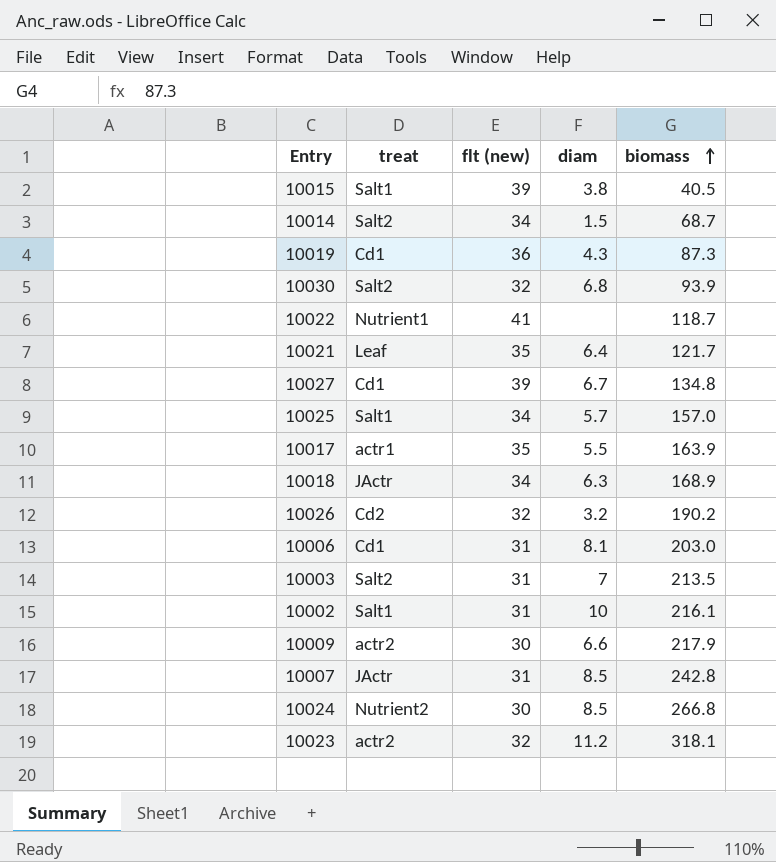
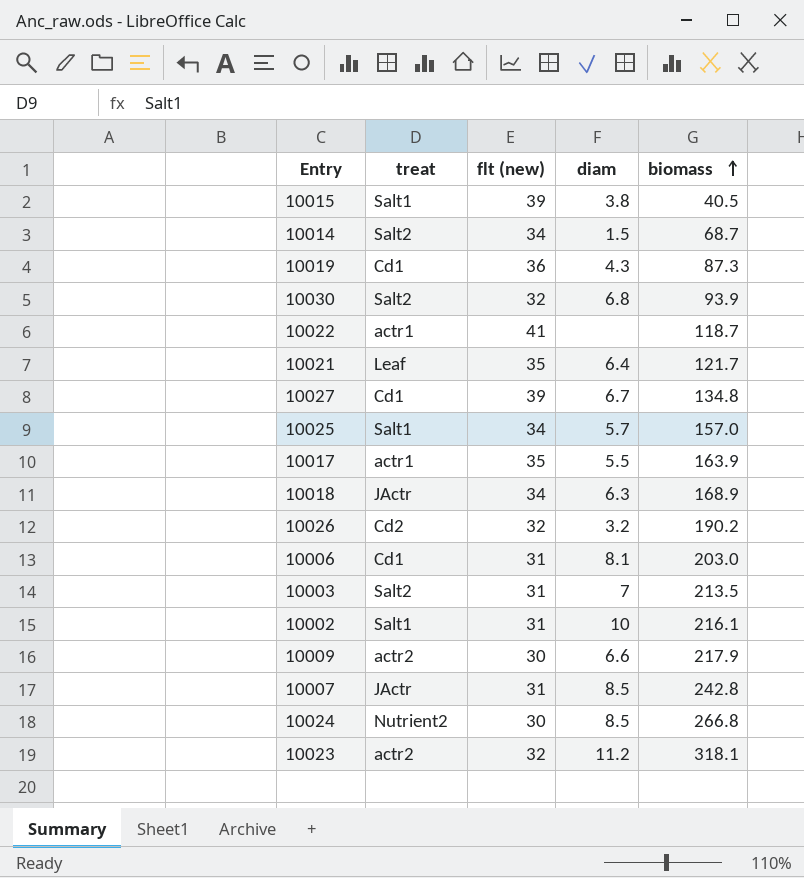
10022 | treat: Nutrient1 -> actr1

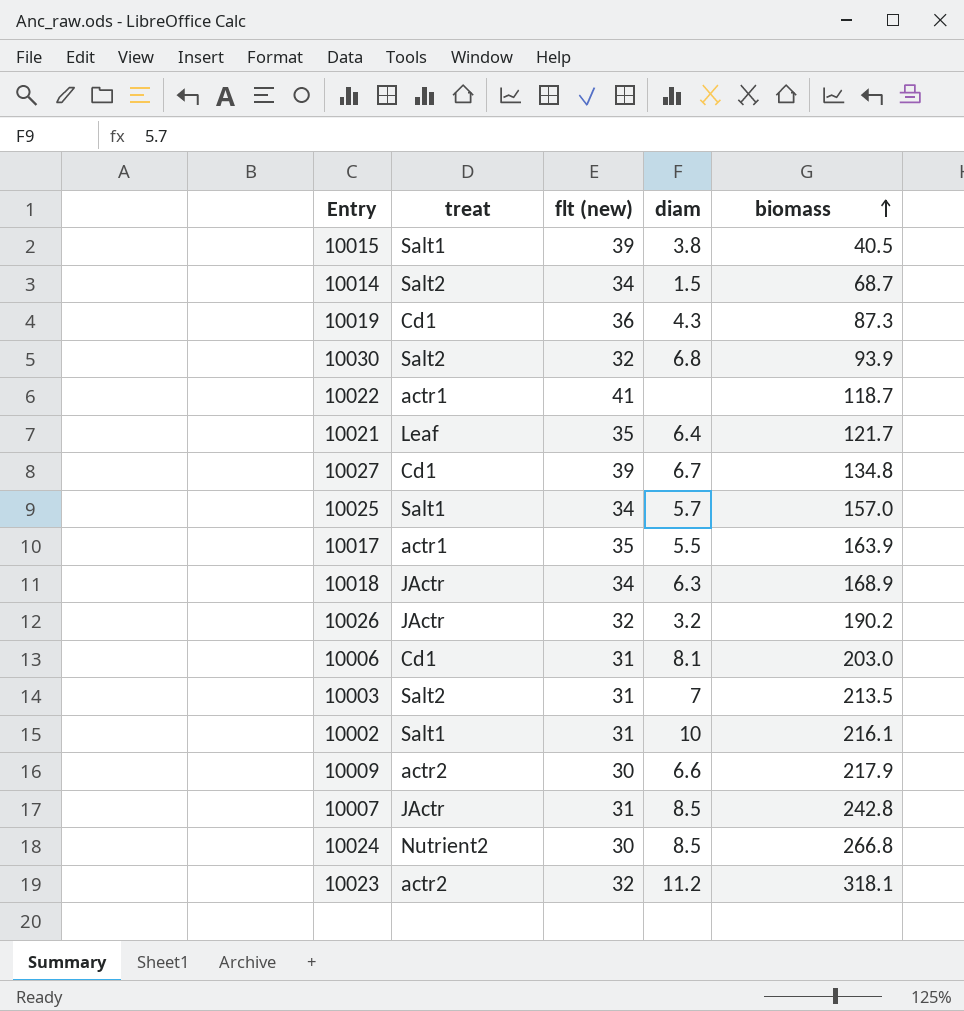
10026 | treat: Cd2 -> JActr

